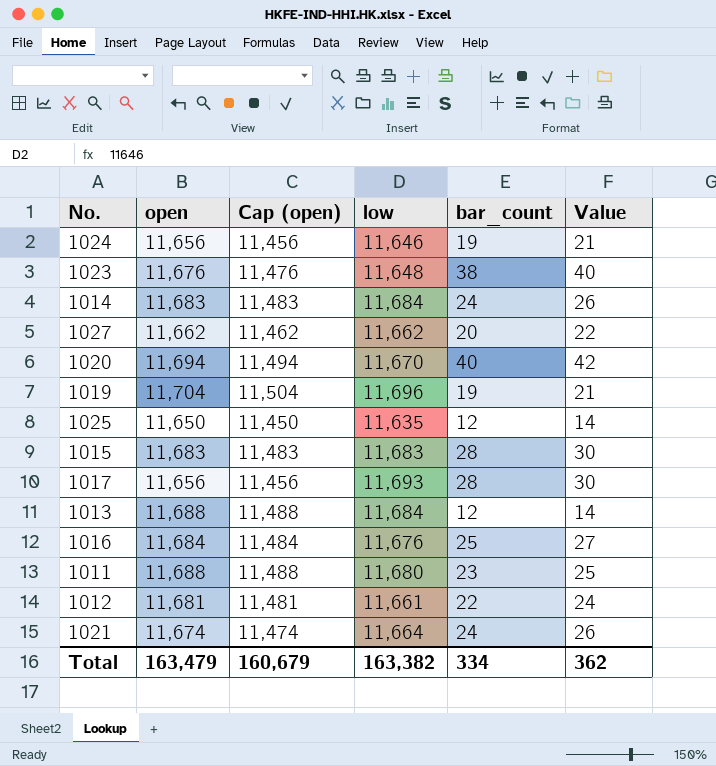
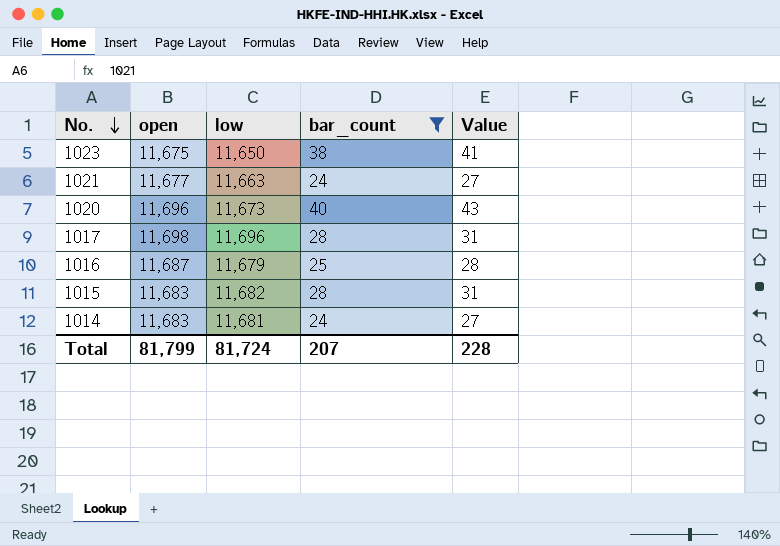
filter: none -> bar_count >= 24
row order: none -> No. descending
column Cap (open) | formula: [open] - 200 -> none
column Value | formula: [bar_count] + 2 -> [bar_count] + 3
1023 | open: 11,676 -> 11,675
1023 | low: 11,648 -> 11,650
1021 | open: 11,674 -> 11,677
1021 | low: 11,664 -> 11,663
1020 | open: 11,694 -> 11,696
1020 | low: 11,670 -> 11,673
1017 | open: 11,656 -> 11,698
1017 | low: 11,693 -> 11,696
1016 | open: 11,684 -> 11,687
1016 | low: 11,676 -> 11,679
1015 | low: 11,683 -> 11,682
1014 | low: 11,684 -> 11,681
Total | open: 163,479 -> 81,799
Total | low: 163,382 -> 81,724
Total | bar_count: 334 -> 207
Total | Value: 362 -> 228

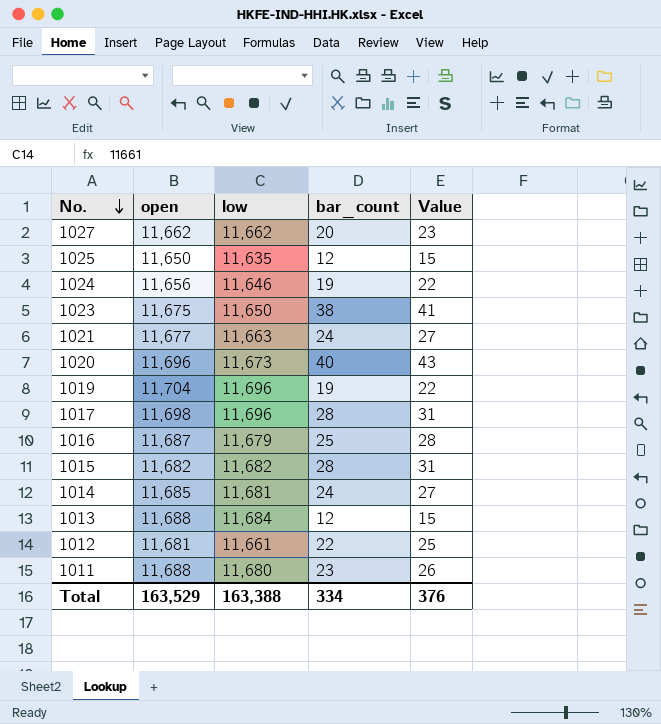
filter: bar_count >= 24 -> none
1015 | open: 11,683 -> 11,682
1014 | open: 11,683 -> 11,685
Total | open: 81,799 -> 163,529
Total | low: 81,724 -> 163,388
Total | bar_count: 207 -> 334
Total | Value: 228 -> 376

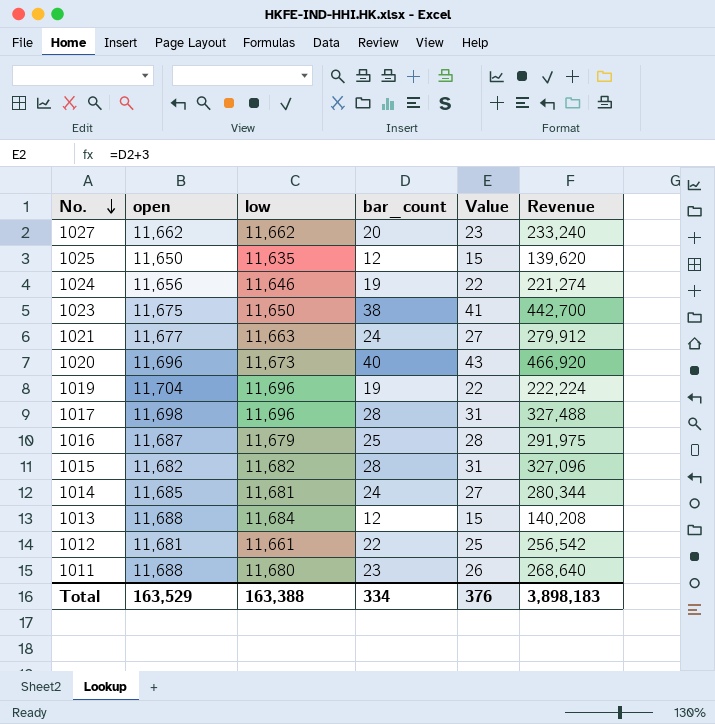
column Revenue | formula: none -> [low] * [bar_count]

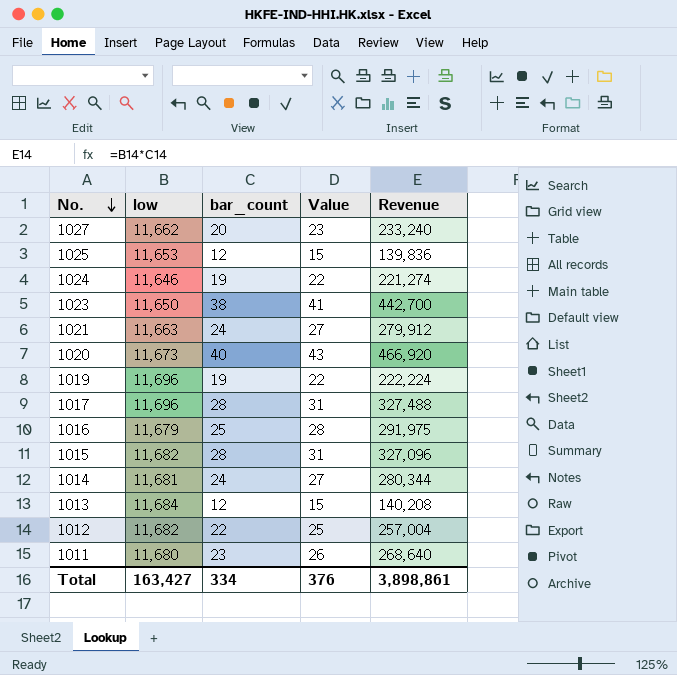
column open | position: 2 -> none
1025 | low: 11,635 -> 11,653
1025 | Revenue: 139,620 -> 139,836
1012 | low: 11,661 -> 11,682
1012 | Revenue: 256,542 -> 257,004
Total | low: 163,388 -> 163,427
Total | Revenue: 3,898,183 -> 3,898,861

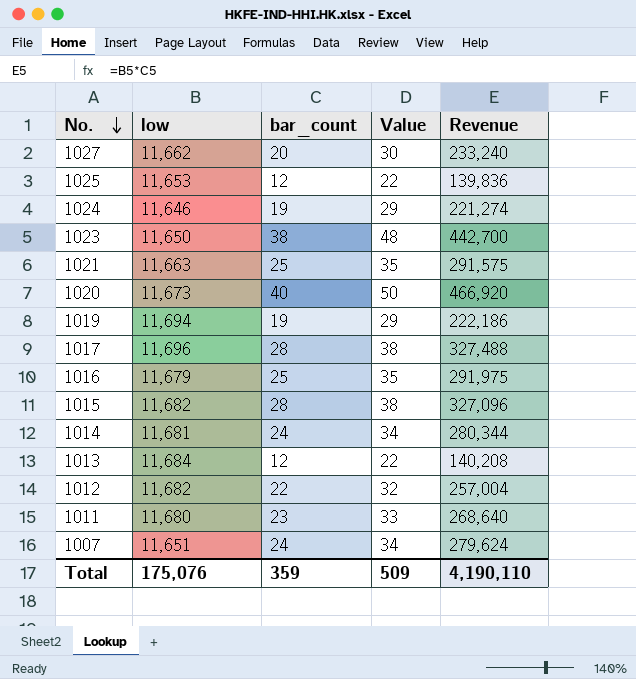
column Value | formula: [bar_count] + 3 -> [bar_count] + 10
1021 | bar_count: 24 -> 25
1021 | Revenue: 279,912 -> 291,575
1019 | low: 11,696 -> 11,694
1019 | Revenue: 222,224 -> 222,186
row 1007: none -> 11,651 | 24 | 34 | 279,624
Total | low: 163,427 -> 175,076
Total | bar_count: 334 -> 359
Total | Value: 376 -> 509
Total | Revenue: 3,898,861 -> 4,190,110

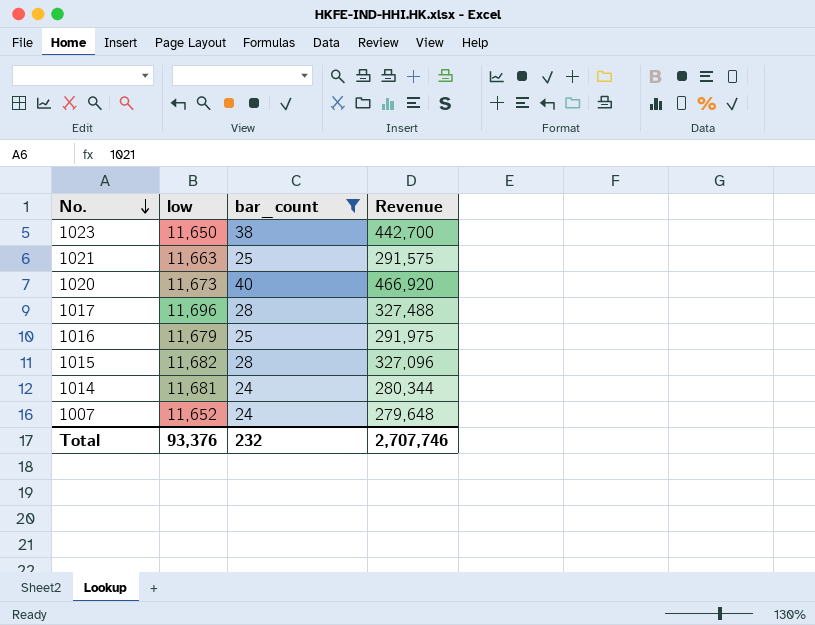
filter: none -> bar_count >= 24
column Value | formula: [bar_count] + 10 -> none
1007 | low: 11,651 -> 11,652
1007 | Revenue: 279,624 -> 279,648
Total | low: 175,076 -> 93,376
Total | bar_count: 359 -> 232
Total | Revenue: 4,190,110 -> 2,707,746

